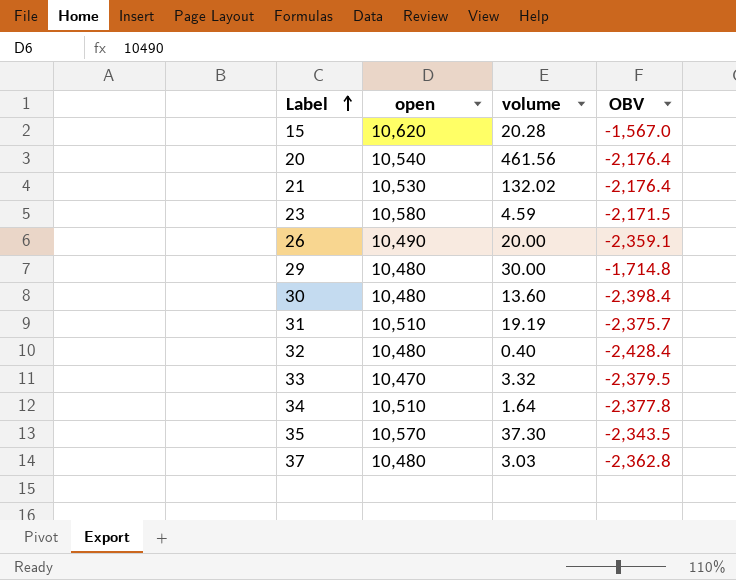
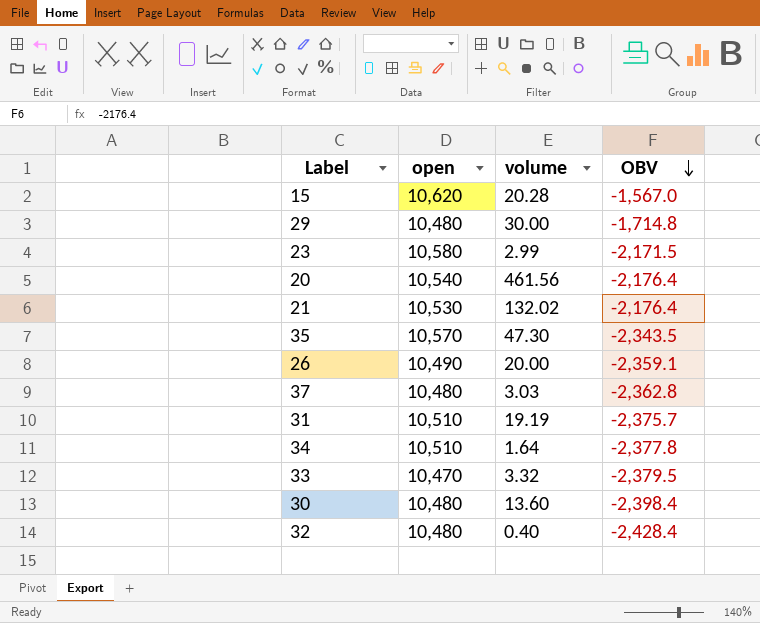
row order: Label ascending -> OBV descending
23 | volume: 4.59 -> 2.99
35 | volume: 37.30 -> 47.30

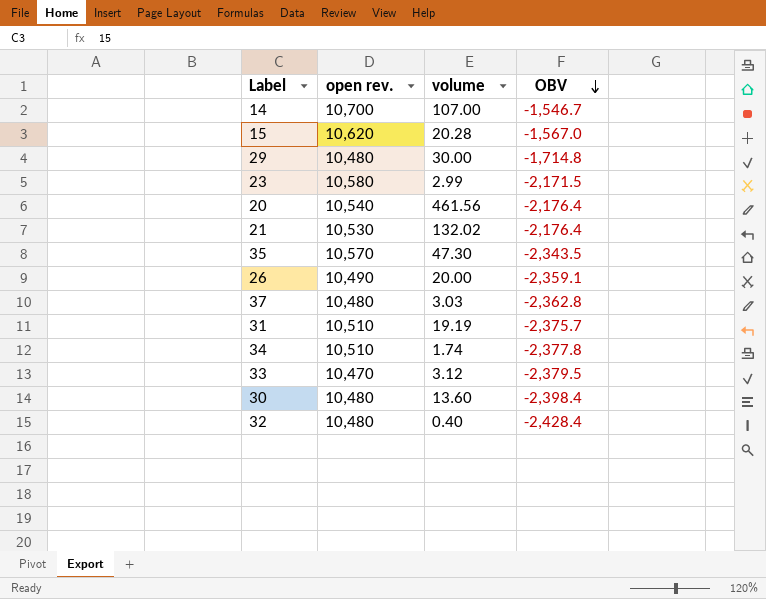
column name: open -> open rev.
row 14: none -> 10,700 | 107.00 | -1,546.7
34 | volume: 1.64 -> 1.74
33 | volume: 3.32 -> 3.12

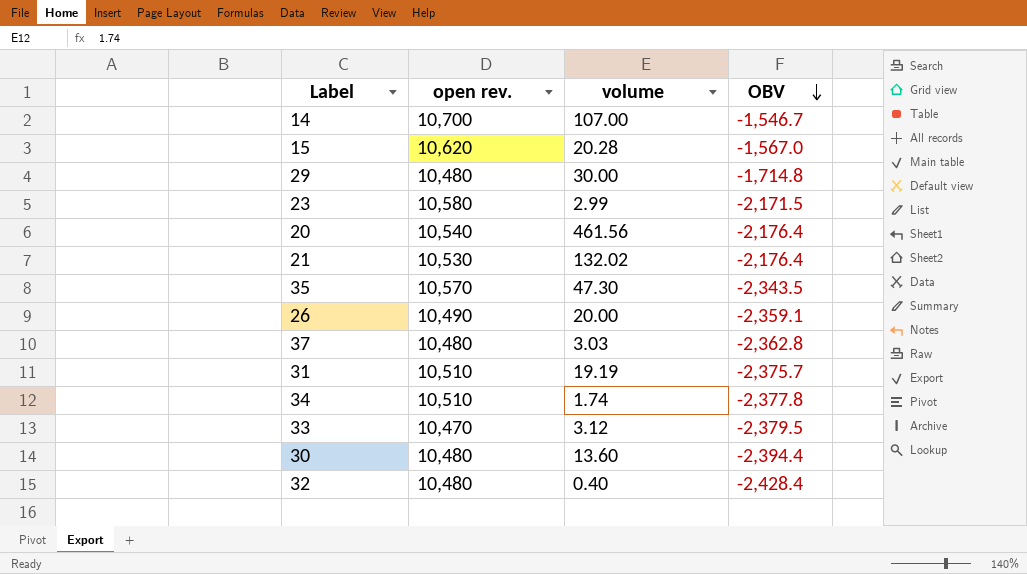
30 | OBV: -2,398.4 -> -2,394.4

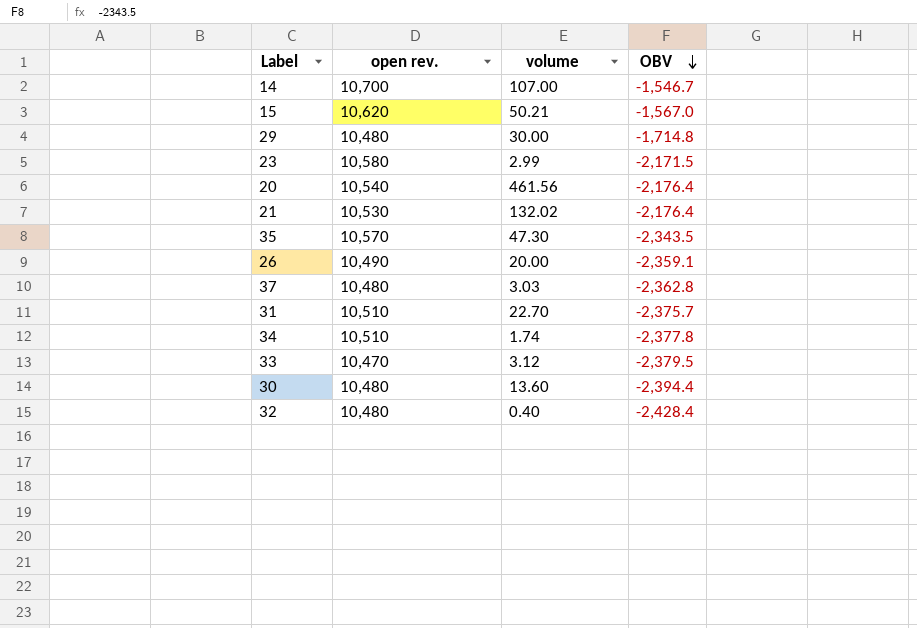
15 | volume: 20.28 -> 50.21
31 | volume: 19.19 -> 22.70

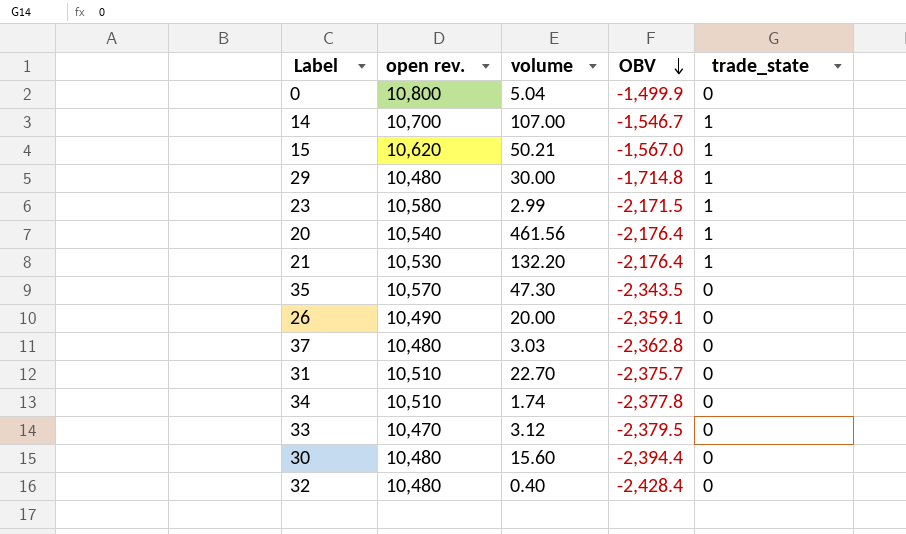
column trade_state | position: none -> 5
row 0: none -> 10,800 | 5.04 | -1,499.9 | 0
21 | volume: 132.02 -> 132.20
30 | volume: 13.60 -> 15.60

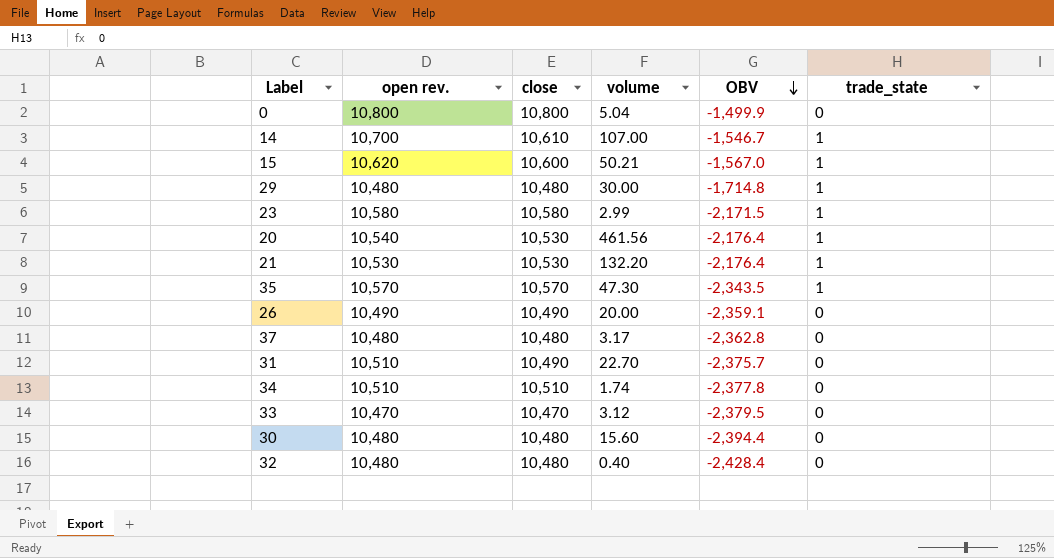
column close | position: none -> 3
35 | trade_state: 0 -> 1
37 | volume: 3.03 -> 3.17

